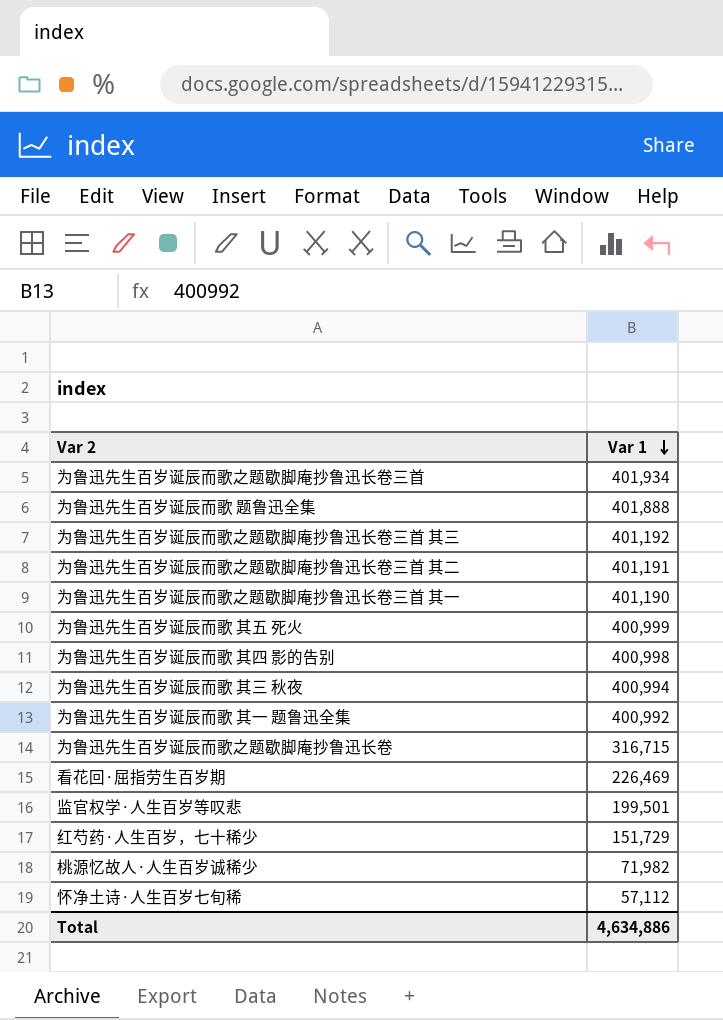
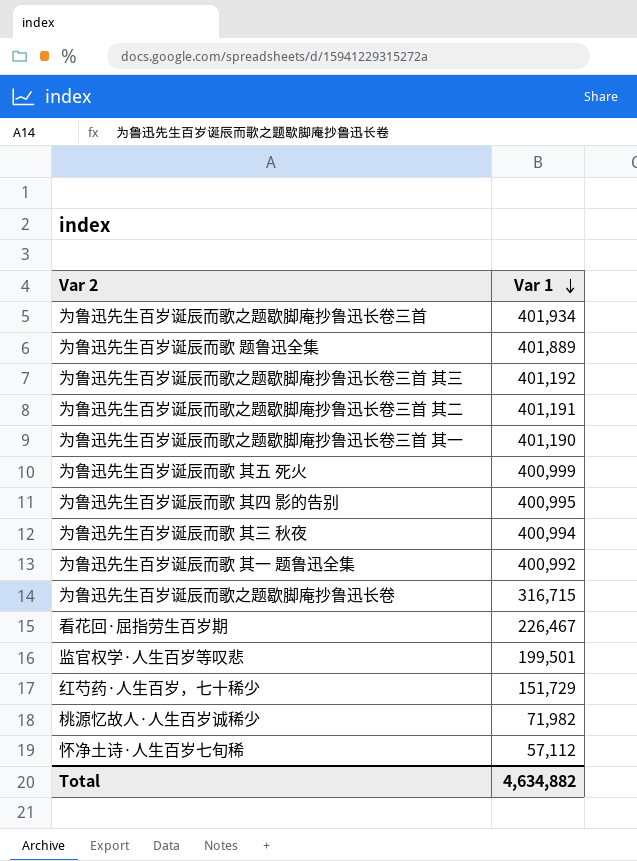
为鲁迅先生百岁诞辰而歌 题鲁迅全集 | Var 1: 401,888 -> 401,889
为鲁迅先生百岁诞辰而歌 其四 影的告别 | Var 1: 400,998 -> 400,995
看花回·屈指劳生百岁期 | Var 1: 226,469 -> 226,467
Total | Var 1: 4,634,886 -> 4,634,882

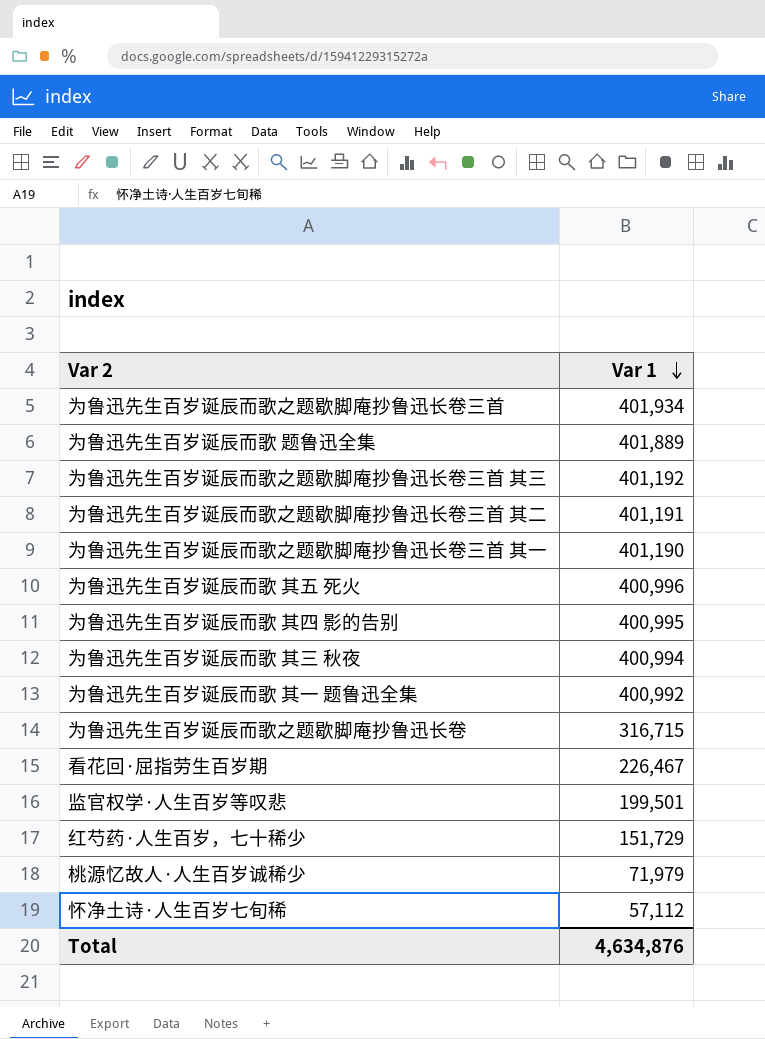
为鲁迅先生百岁诞辰而歌 其五 死火 | Var 1: 400,999 -> 400,996
桃源忆故人·人生百岁诚稀少 | Var 1: 71,982 -> 71,979
Total | Var 1: 4,634,882 -> 4,634,876

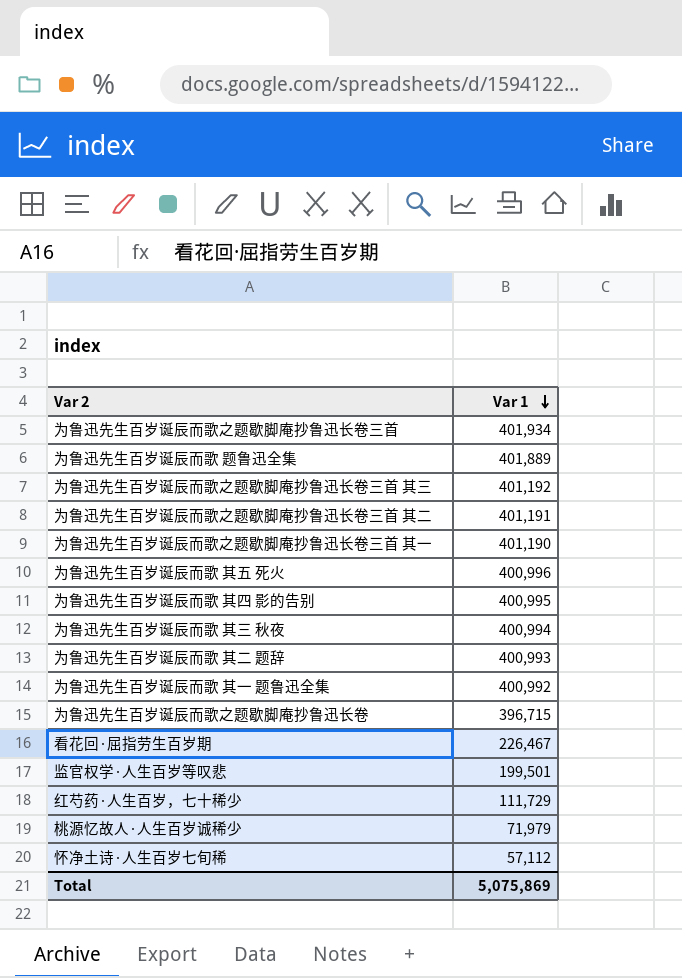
row 为鲁迅先生百岁诞辰而歌 其二 题辞: none -> 400,993
为鲁迅先生百岁诞辰而歌之题歇脚庵抄鲁迅长卷 | Var 1: 316,715 -> 396,715
红芍药·人生百岁，七十稀少 | Var 1: 151,729 -> 111,729
Total | Var 1: 4,634,876 -> 5,075,869

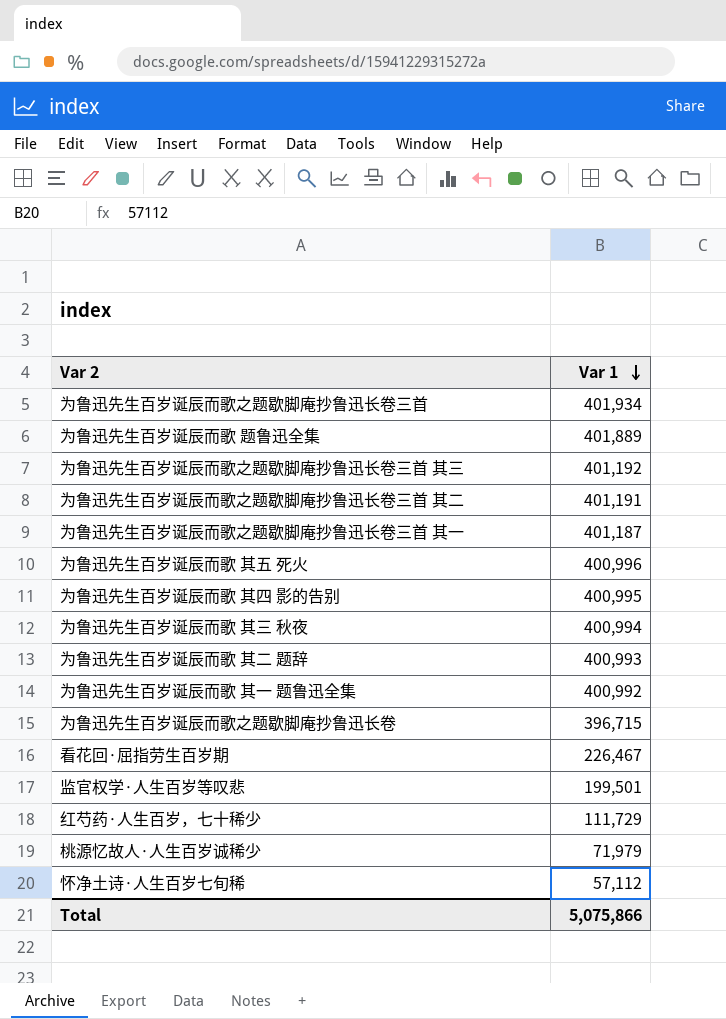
为鲁迅先生百岁诞辰而歌之题歇脚庵抄鲁迅长卷三首 其一 | Var 1: 401,190 -> 401,187
Total | Var 1: 5,075,869 -> 5,075,866

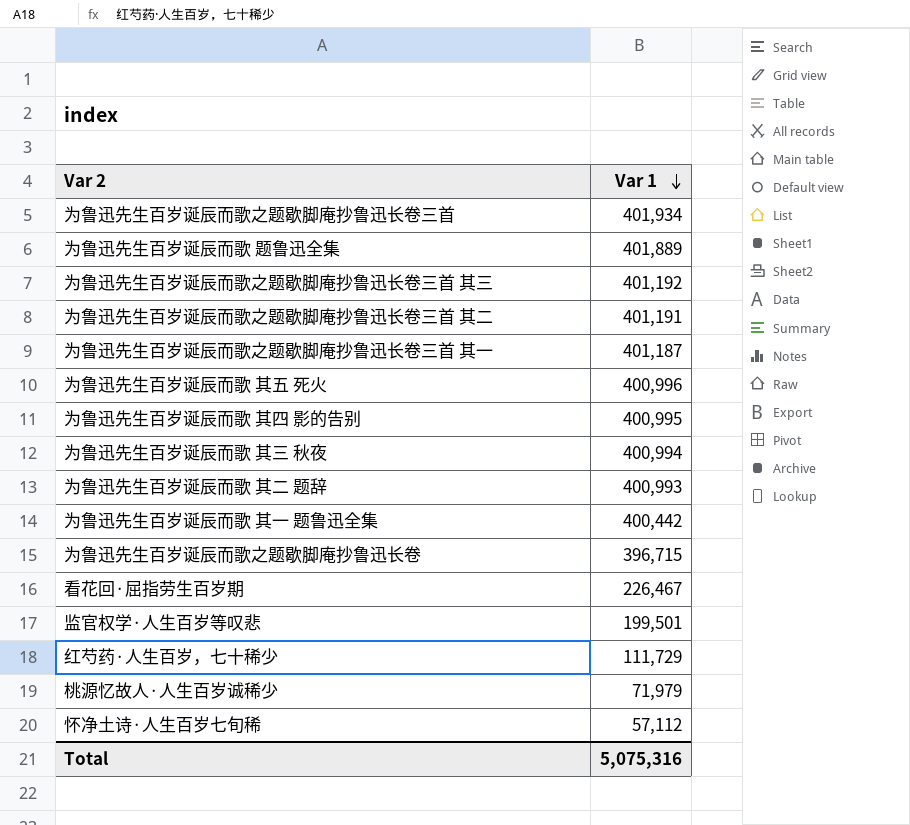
为鲁迅先生百岁诞辰而歌 其一 题鲁迅全集 | Var 1: 400,992 -> 400,442
Total | Var 1: 5,075,866 -> 5,075,316

